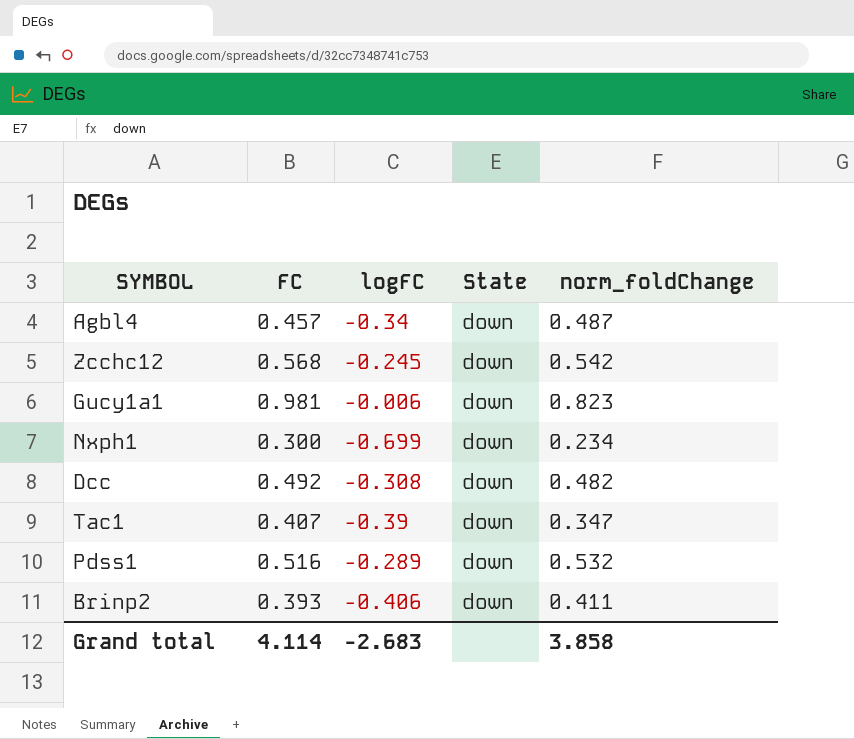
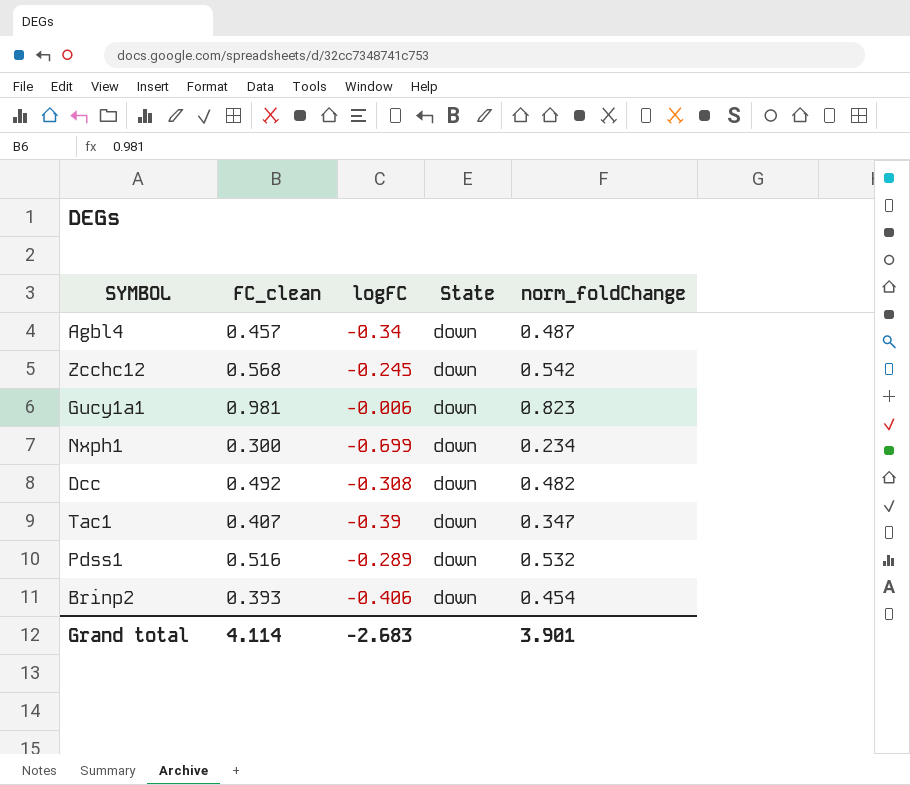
column name: FC -> FC_clean
Brinp2 | norm_foldChange: 0.411 -> 0.454
Grand total | norm_foldChange: 3.858 -> 3.901

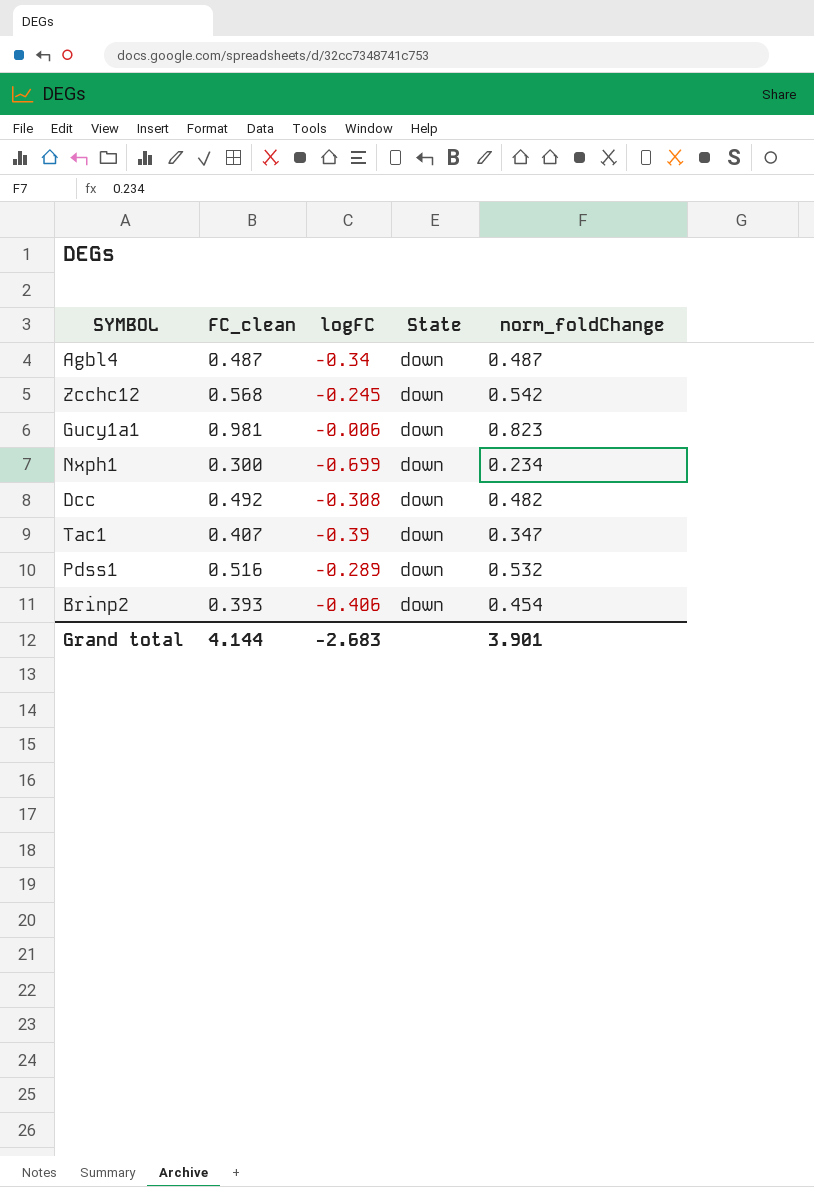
Agbl4 | FC_clean: 0.457 -> 0.487
Grand total | FC_clean: 4.114 -> 4.144

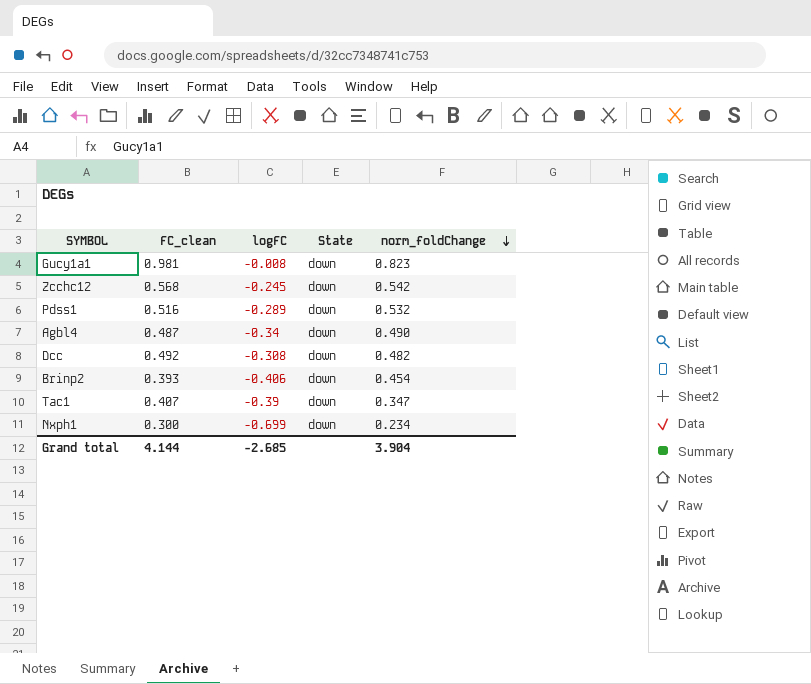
row order: none -> norm_foldChange descending
Gucy1a1 | logFC: -0.006 -> -0.008
Agbl4 | norm_foldChange: 0.487 -> 0.490
Grand total | logFC: -2.683 -> -2.685
Grand total | norm_foldChange: 3.901 -> 3.904

